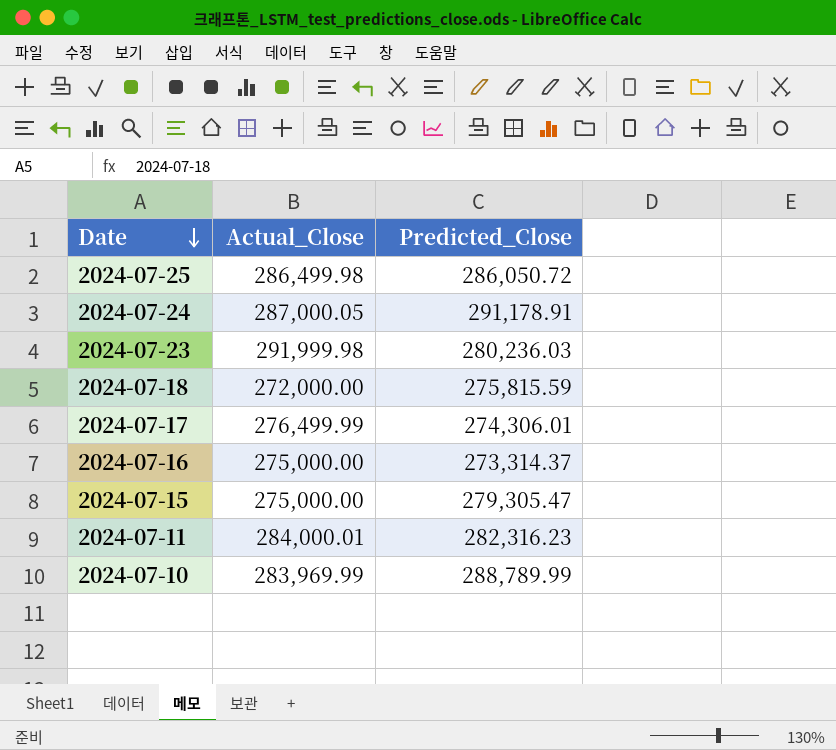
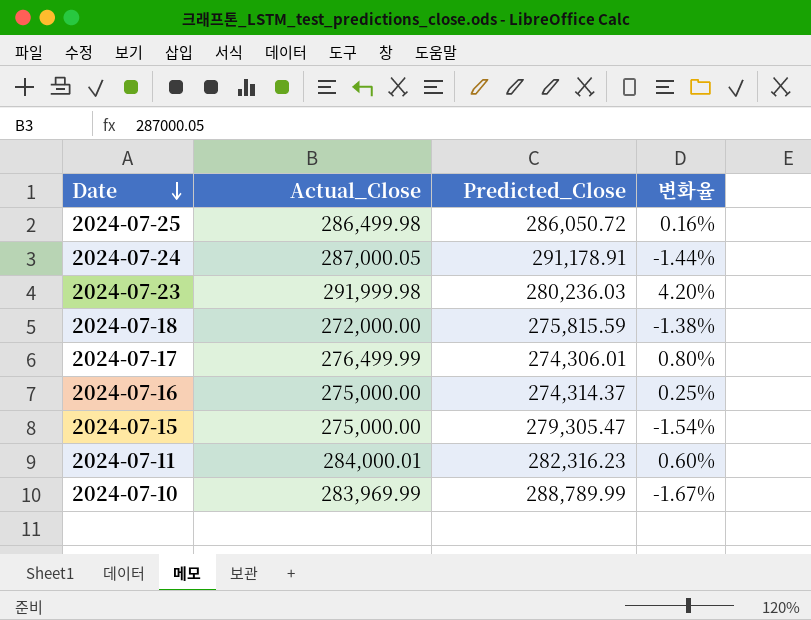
column 변화율 | formula: none -> ([Actual_Close] - [Predicted_Close]) / [Predicted_Close]
2024-07-16 | Predicted_Close: 273,314.37 -> 274,314.37

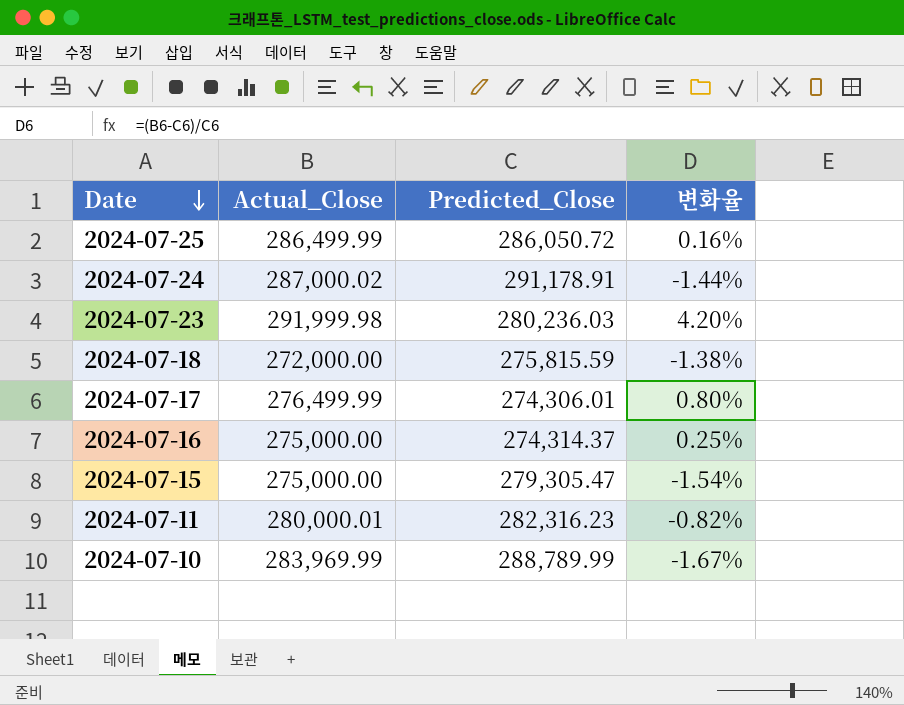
2024-07-25 | Actual_Close: 286,499.98 -> 286,499.99
2024-07-24 | Actual_Close: 287,000.05 -> 287,000.02
2024-07-11 | Actual_Close: 284,000.01 -> 280,000.01
2024-07-11 | 변화율: 0.60% -> -0.82%

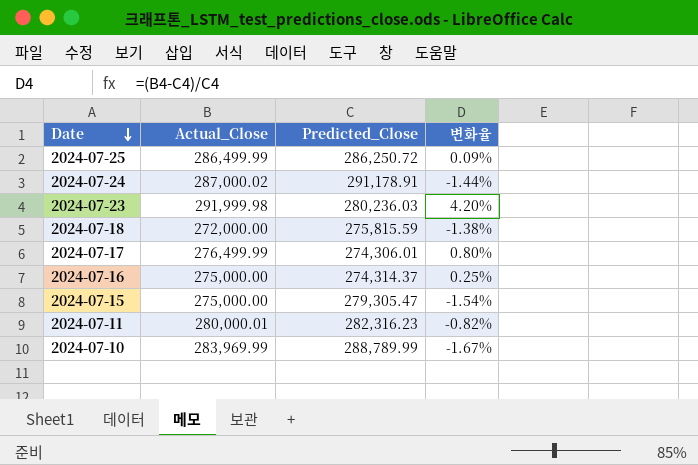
2024-07-25 | Predicted_Close: 286,050.72 -> 286,250.72
2024-07-25 | 변화율: 0.16% -> 0.09%

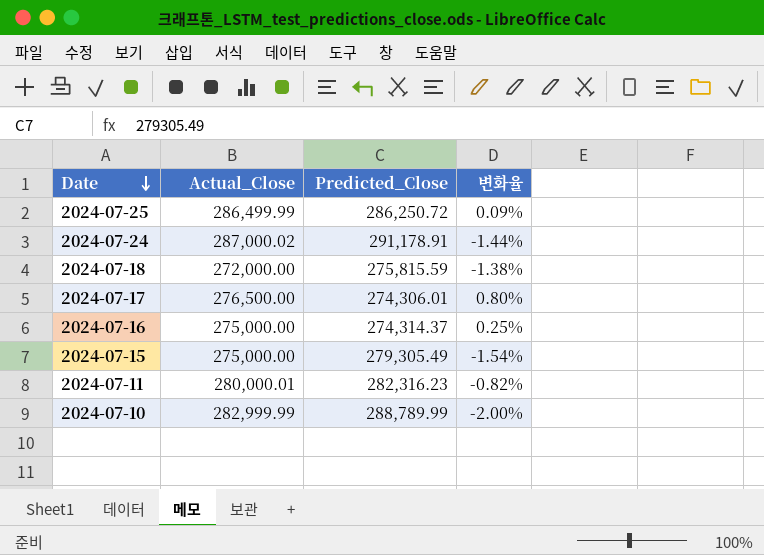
row 2024-07-23: 291,999.98 | 280,236.03 | 4.20% -> none
2024-07-17 | Actual_Close: 276,499.99 -> 276,500.00
2024-07-15 | Predicted_Close: 279,305.47 -> 279,305.49
2024-07-10 | Actual_Close: 283,969.99 -> 282,999.99
2024-07-10 | 변화율: -1.67% -> -2.00%

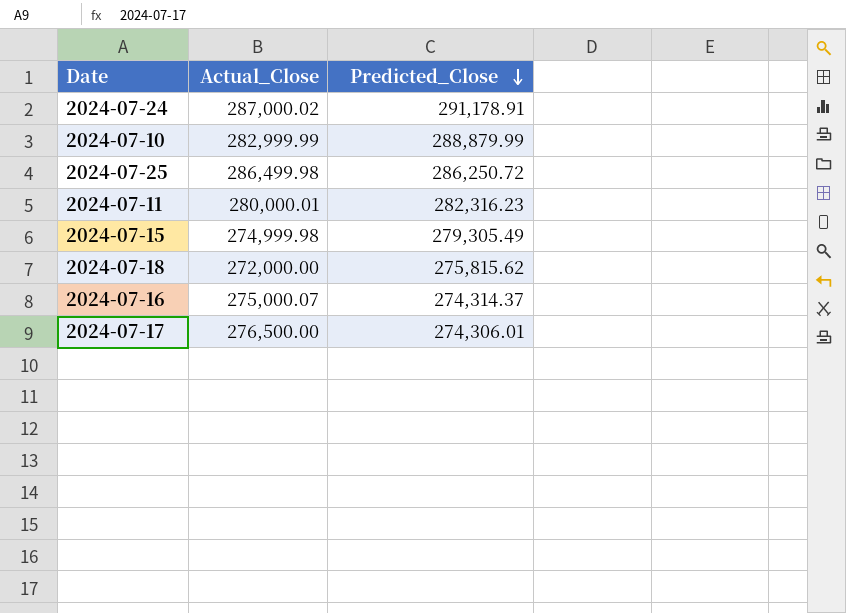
row order: Date descending -> Predicted_Close descending
column 변화율 | formula: ([Actual_Close] - [Predicted_Close]) / [Predicted_Close] -> none
2024-07-10 | Predicted_Close: 288,789.99 -> 288,879.99
2024-07-25 | Actual_Close: 286,499.99 -> 286,499.98
2024-07-15 | Actual_Close: 275,000.00 -> 274,999.98
2024-07-18 | Predicted_Close: 275,815.59 -> 275,815.62
2024-07-16 | Actual_Close: 275,000.00 -> 275,000.07

